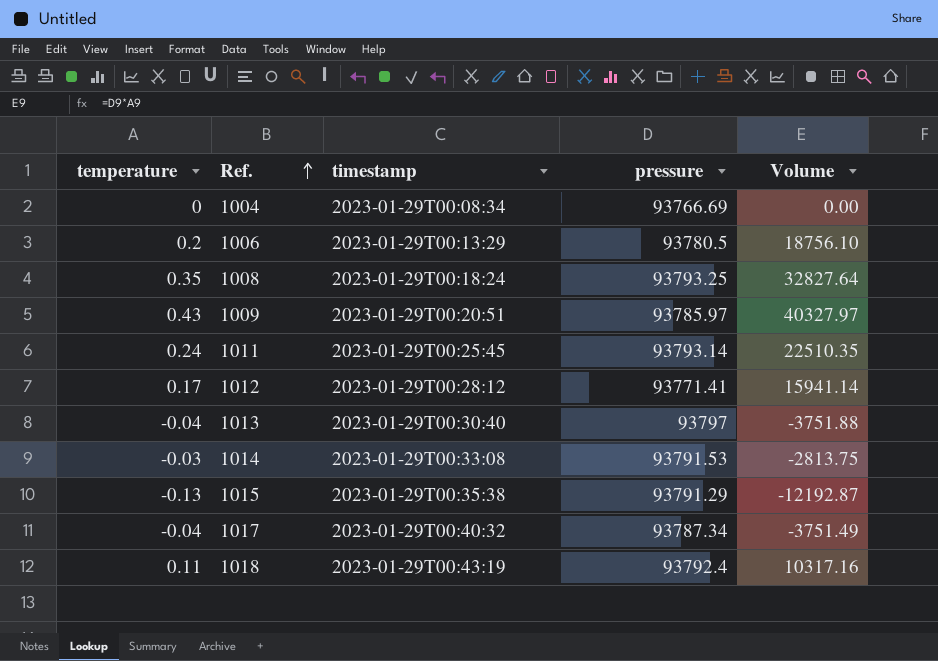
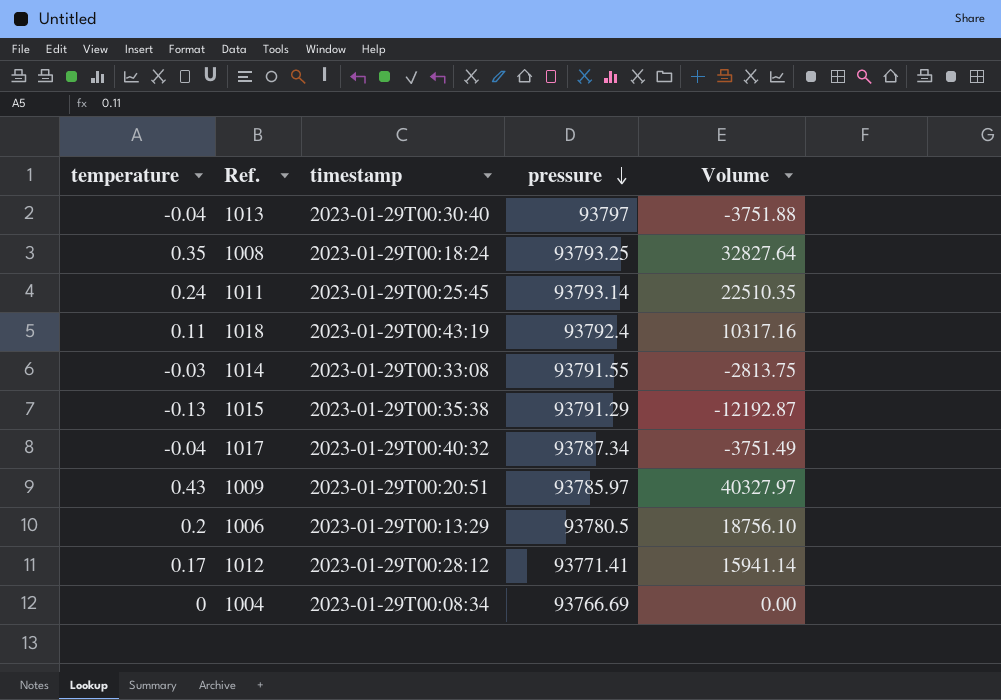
row order: Ref. ascending -> pressure descending
1014 | pressure: 93791.53 -> 93791.55

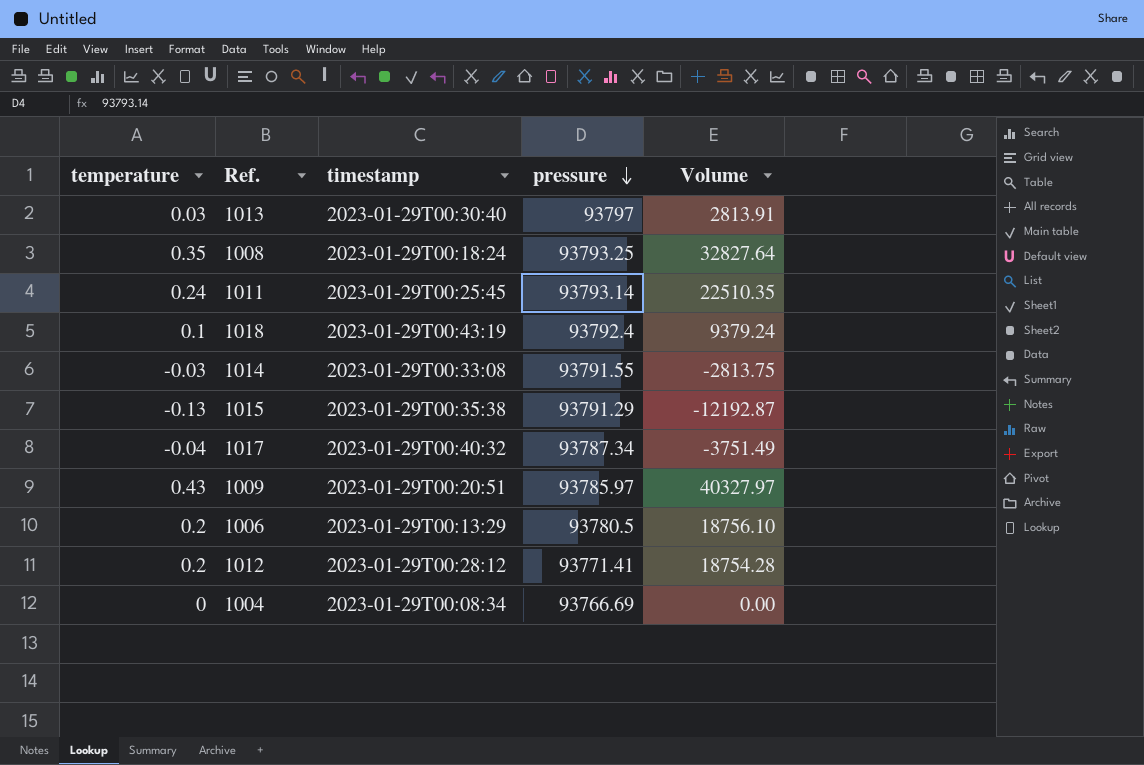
1013 | temperature: -0.04 -> 0.03
1013 | Volume: -3751.88 -> 2813.91
1018 | temperature: 0.11 -> 0.1
1018 | Volume: 10317.16 -> 9379.24
1012 | temperature: 0.17 -> 0.2
1012 | Volume: 15941.14 -> 18754.28

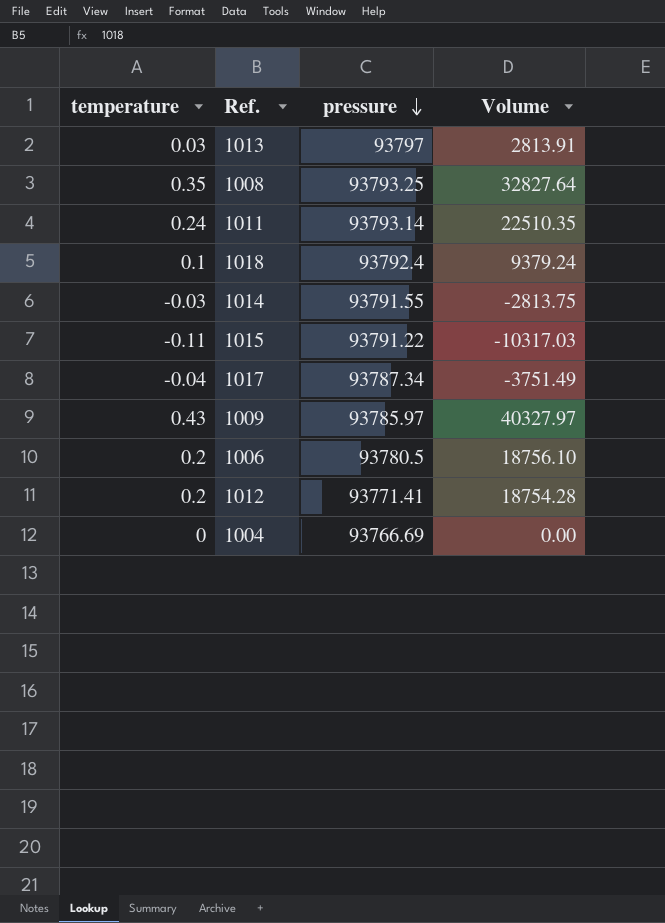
column timestamp | position: 3 -> none
1015 | temperature: -0.13 -> -0.11
1015 | pressure: 93791.29 -> 93791.22
1015 | Volume: -12192.87 -> -10317.03

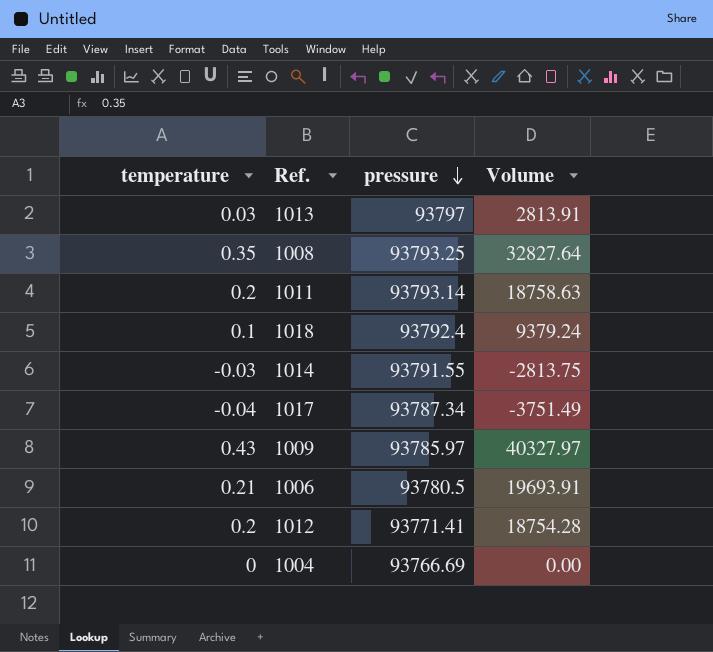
row 1015: -0.11 | 93791.22 | -10317.03 -> none
1011 | temperature: 0.24 -> 0.2
1011 | Volume: 22510.35 -> 18758.63
1006 | temperature: 0.2 -> 0.21
1006 | Volume: 18756.10 -> 19693.91

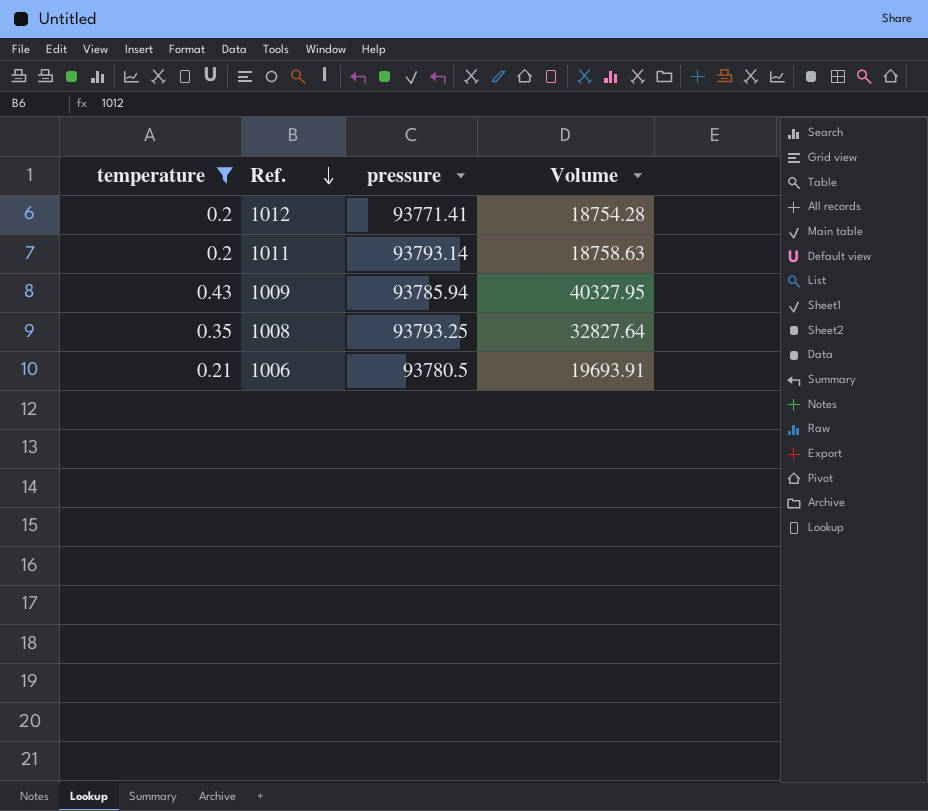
filter: none -> temperature >= 0.2
row order: pressure descending -> Ref. descending
1009 | pressure: 93785.97 -> 93785.94
1009 | Volume: 40327.97 -> 40327.95

